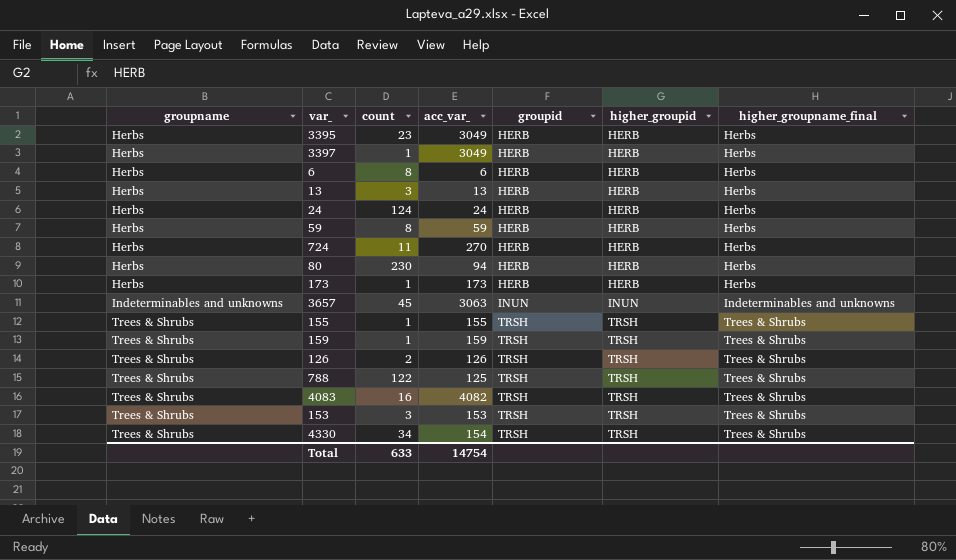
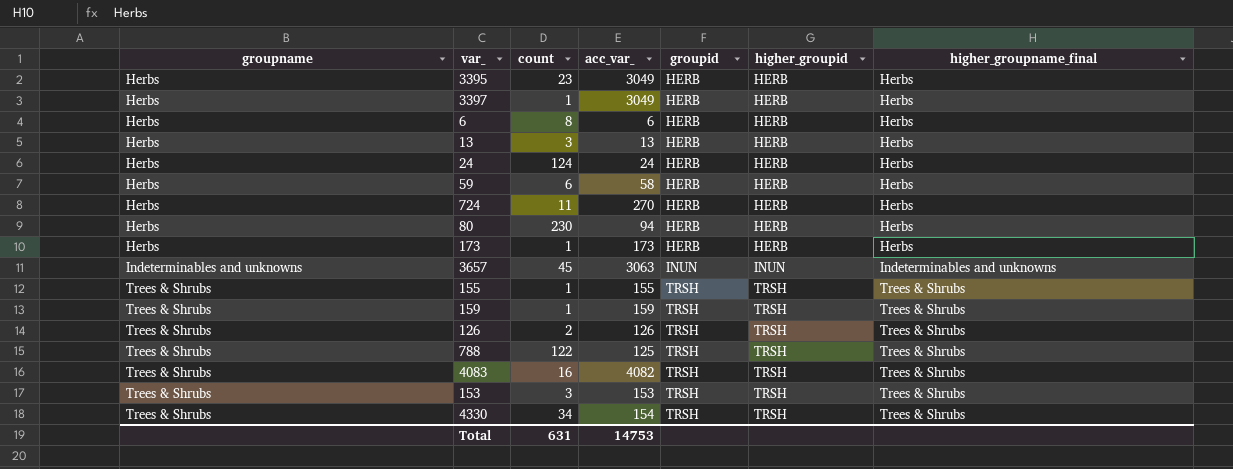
59 | count: 8 -> 6
59 | acc_var_: 59 -> 58
Total | count: 633 -> 631
Total | acc_var_: 14754 -> 14753

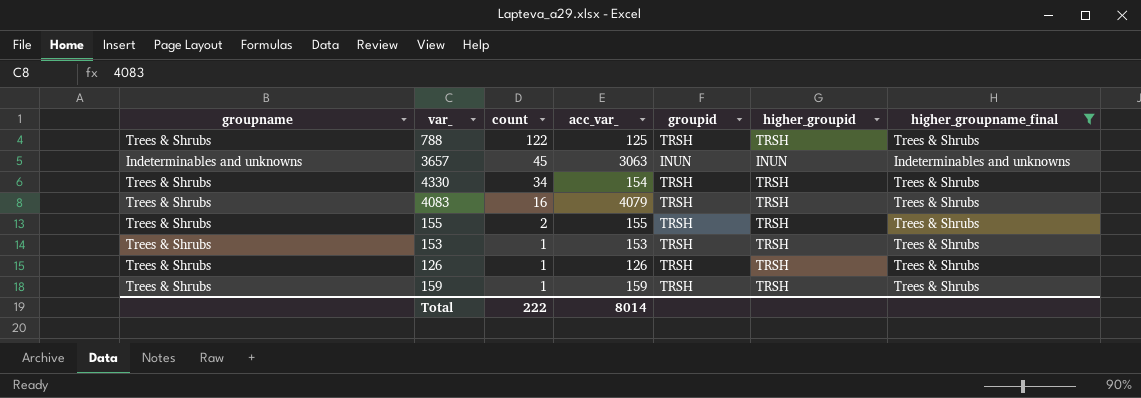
filter: none -> higher_groupname_final != Herbs
row order: groupname ascending -> count descending
4083 | acc_var_: 4082 -> 4079
155 | count: 1 -> 2
153 | count: 3 -> 1
126 | count: 2 -> 1
Total | count: 631 -> 222
Total | acc_var_: 14753 -> 8014

